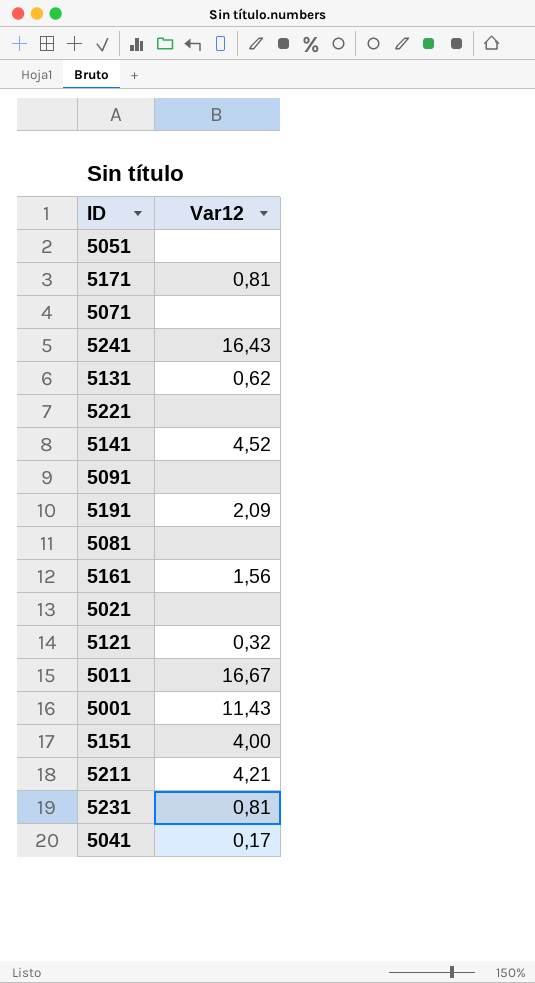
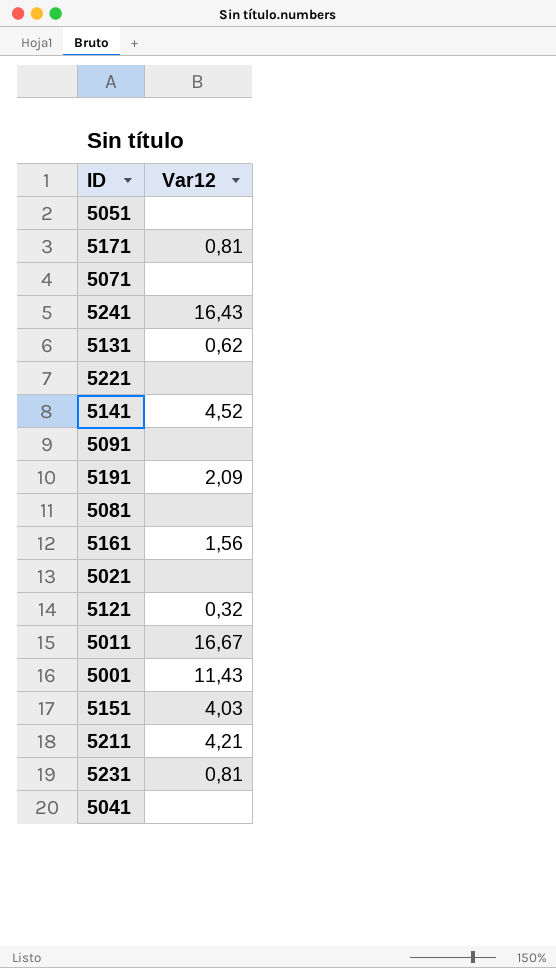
5151 | Var12: 4,00 -> 4,03
5041 | Var12: 0,17 -> none

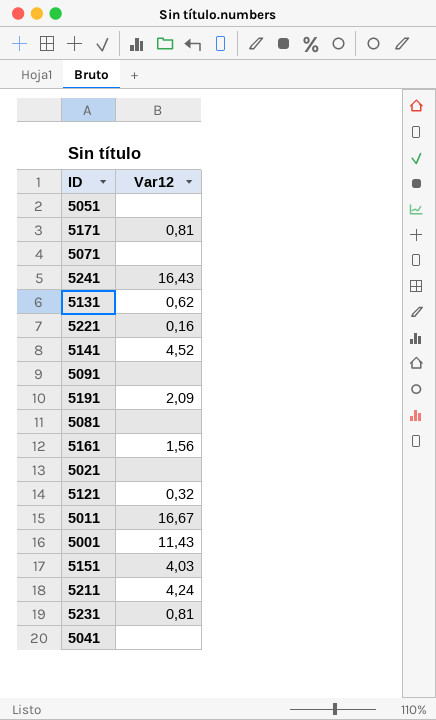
5221 | Var12: none -> 0,16
5211 | Var12: 4,21 -> 4,24

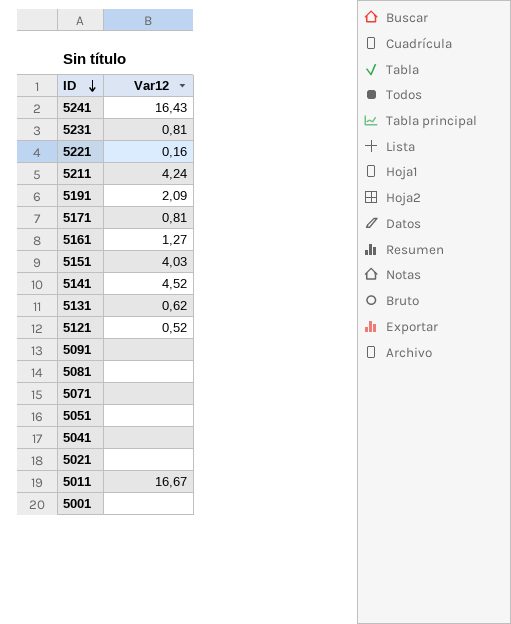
row order: none -> ID descending
5161 | Var12: 1,56 -> 1,27
5121 | Var12: 0,32 -> 0,52
5001 | Var12: 11,43 -> none

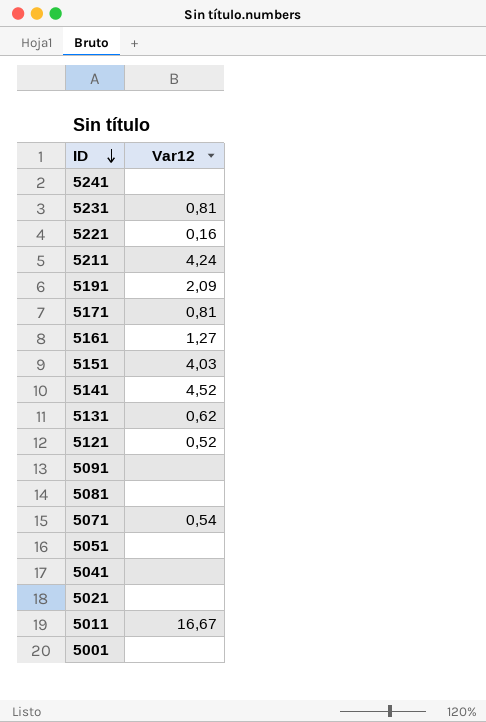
5241 | Var12: 16,43 -> none
5071 | Var12: none -> 0,54

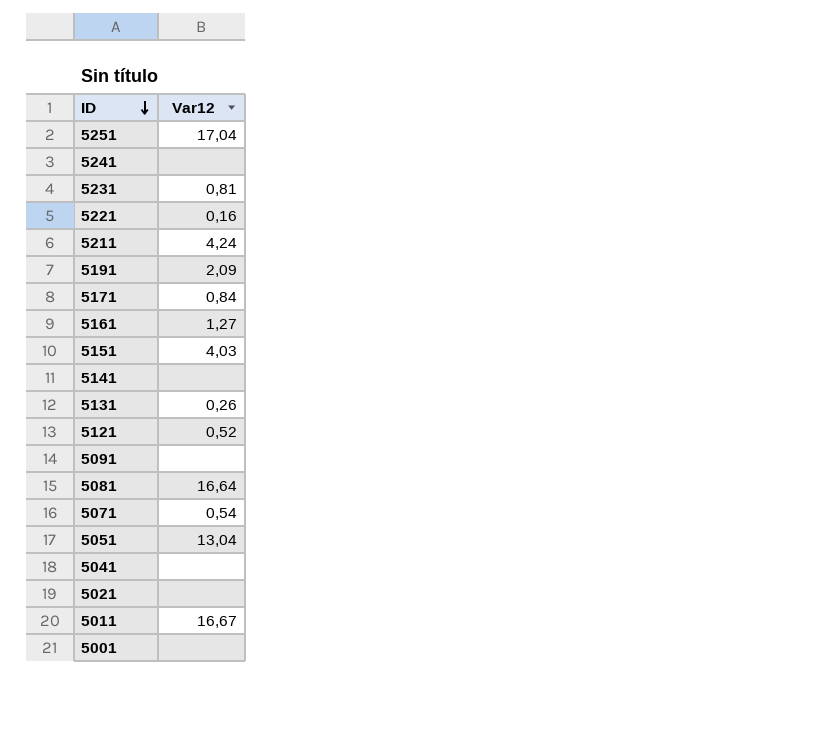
row 5251: none -> 17,04
5171 | Var12: 0,81 -> 0,84
5141 | Var12: 4,52 -> none
5131 | Var12: 0,62 -> 0,26
5081 | Var12: none -> 16,64
5051 | Var12: none -> 13,04

